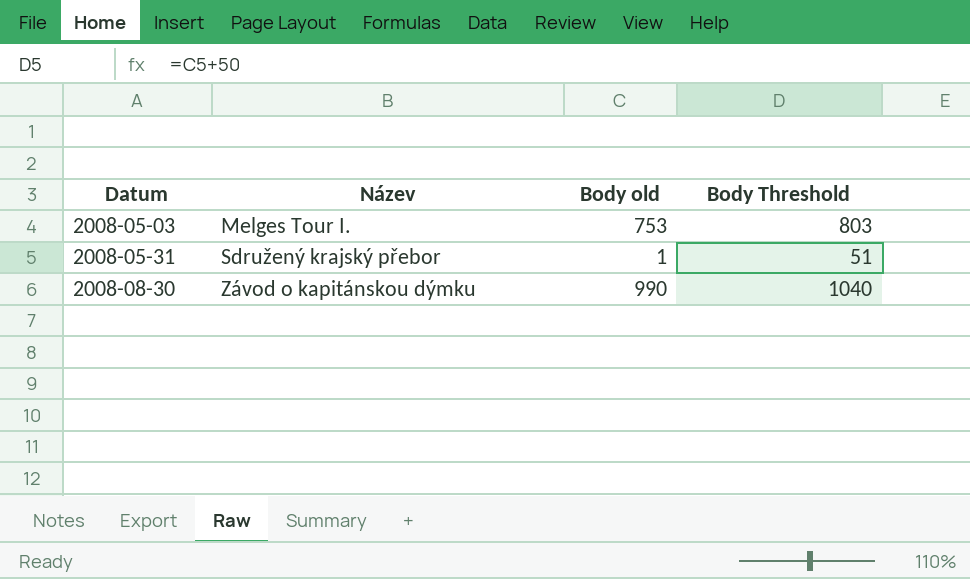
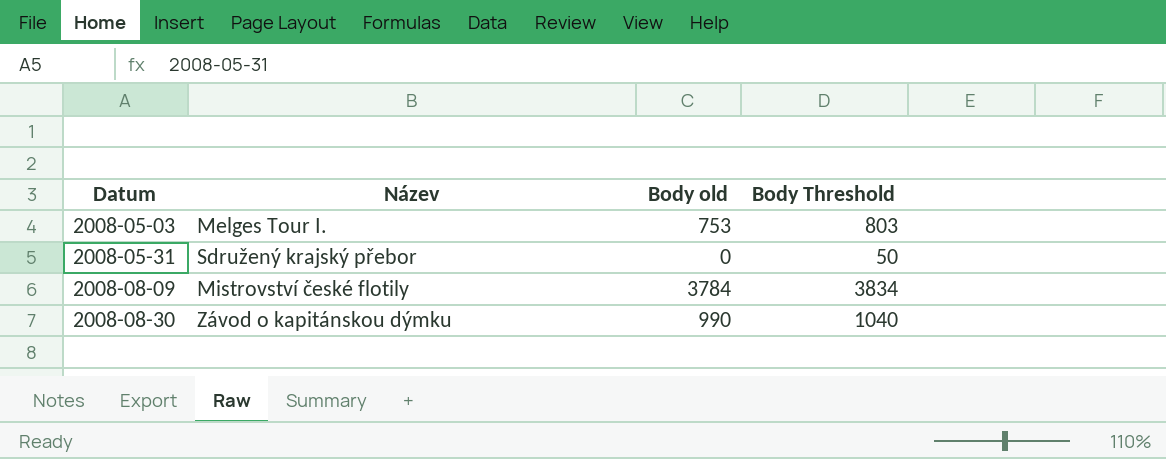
2008-05-31 | Body old: 1 -> 0
2008-05-31 | Body Threshold: 51 -> 50
row 2008-08-09: none -> Mistrovství české flotily | 3784 | 3834

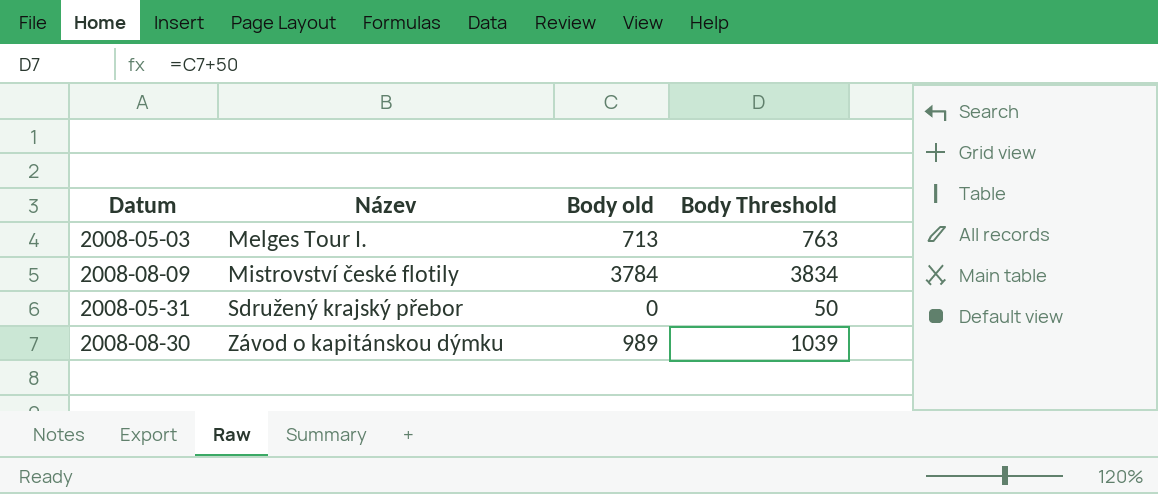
row order: Datum ascending -> Název ascending
2008-05-03 | Body old: 753 -> 713
2008-05-03 | Body Threshold: 803 -> 763
2008-08-30 | Body old: 990 -> 989
2008-08-30 | Body Threshold: 1040 -> 1039

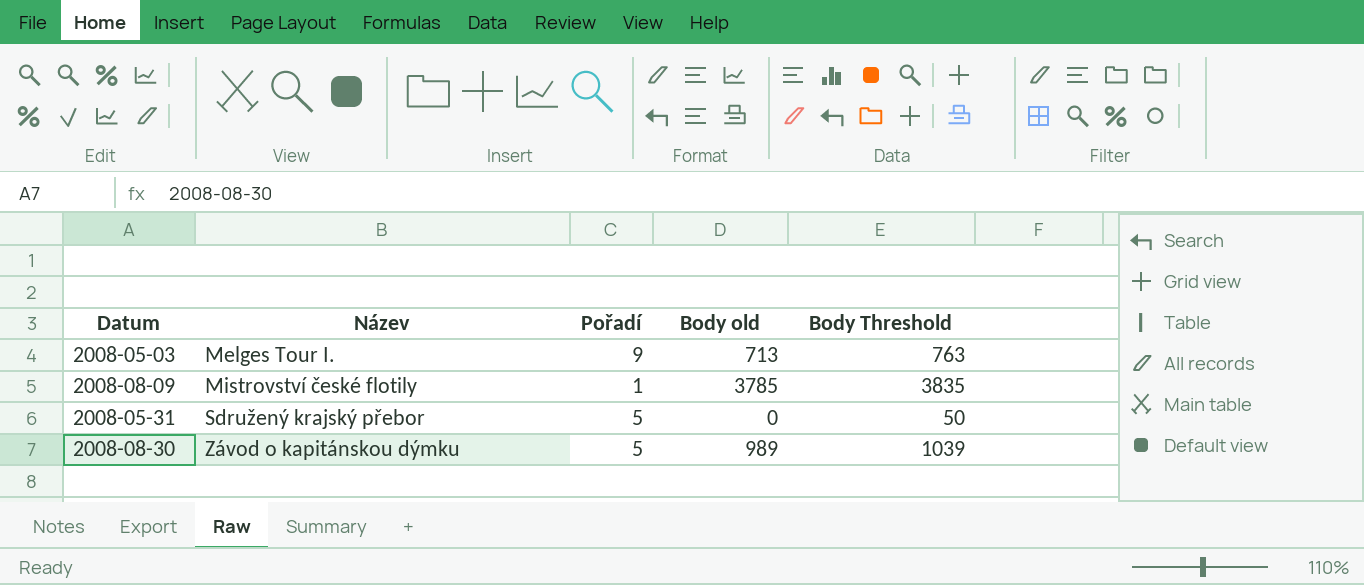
column Pořadí | position: none -> 3
2008-08-09 | Body old: 3784 -> 3785
2008-08-09 | Body Threshold: 3834 -> 3835

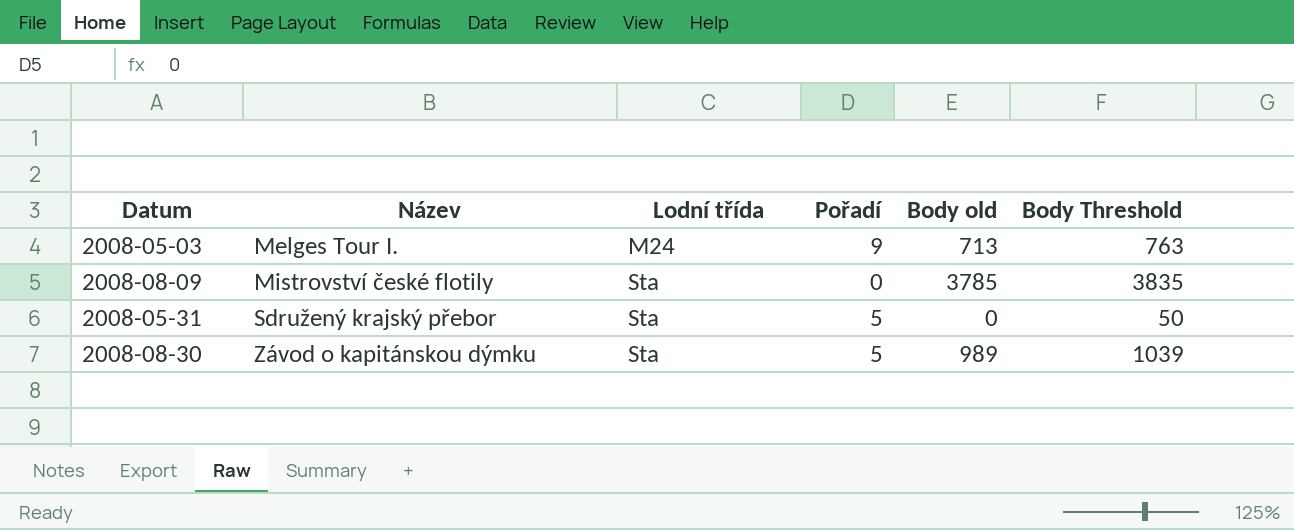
column Lodní třída | position: none -> 3
2008-08-09 | Pořadí: 1 -> 0

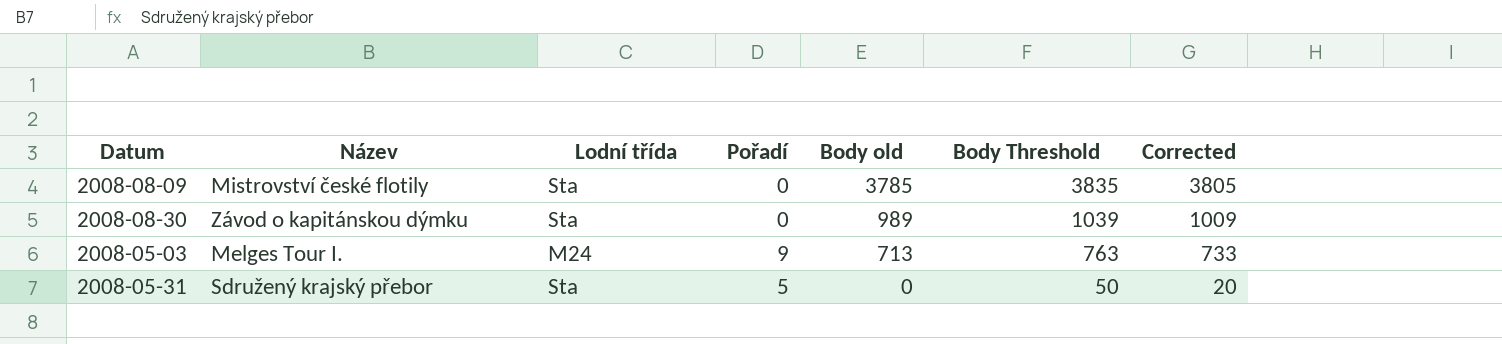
row order: Název ascending -> Body old descending
column Corrected | formula: none -> [Body old] + 20
2008-08-30 | Pořadí: 5 -> 0

